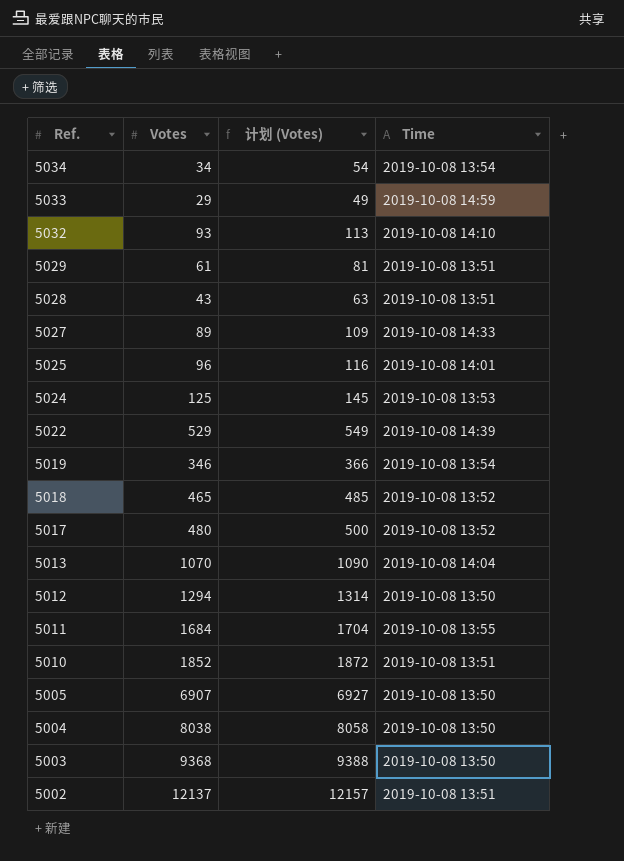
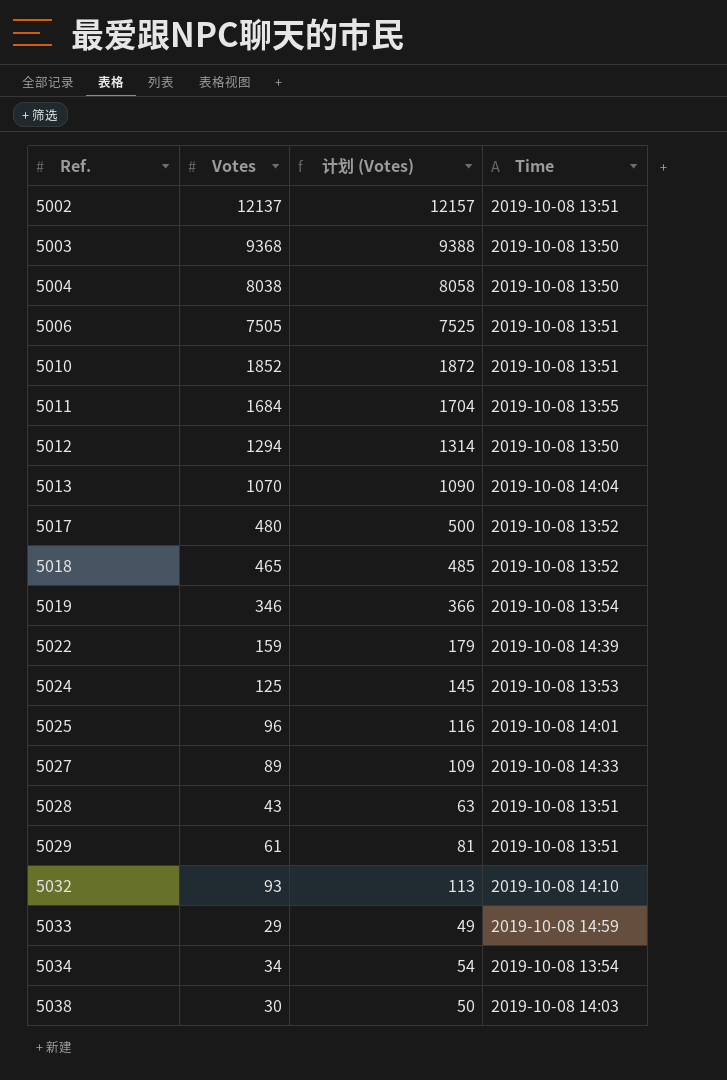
row order: Ref. descending -> Ref. ascending
row 5005: 6907 | 6927 | 2019-10-08 13:50 -> none
row 5006: none -> 7505 | 7525 | 2019-10-08 13:51
5022 | Votes: 529 -> 159
5022 | 计划 (Votes): 549 -> 179
row 5038: none -> 30 | 50 | 2019-10-08 14:03

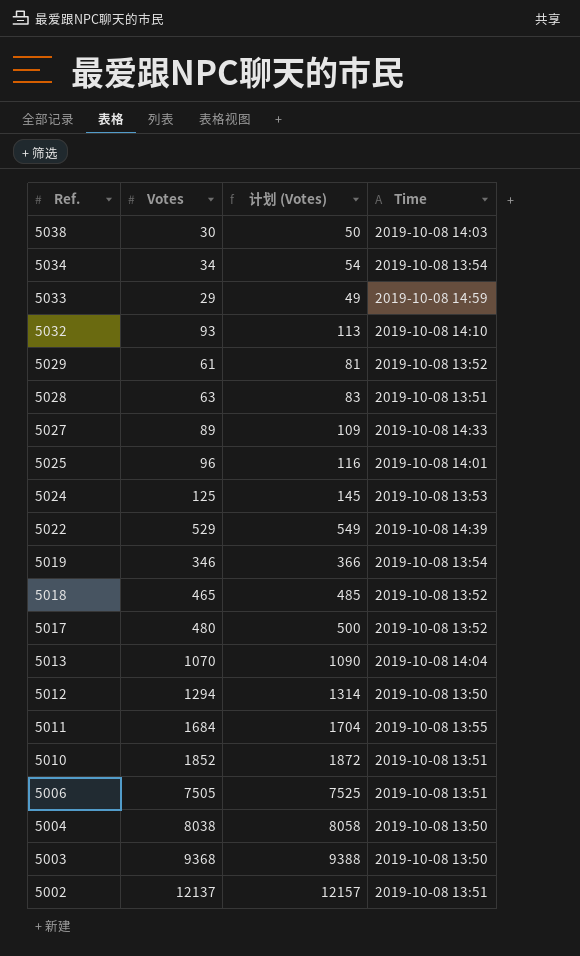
row order: Ref. ascending -> Ref. descending
5029 | Time: 2019-10-08 13:51 -> 2019-10-08 13:52
5028 | Votes: 43 -> 63
5028 | 计划 (Votes): 63 -> 83
5022 | Votes: 159 -> 529
5022 | 计划 (Votes): 179 -> 549

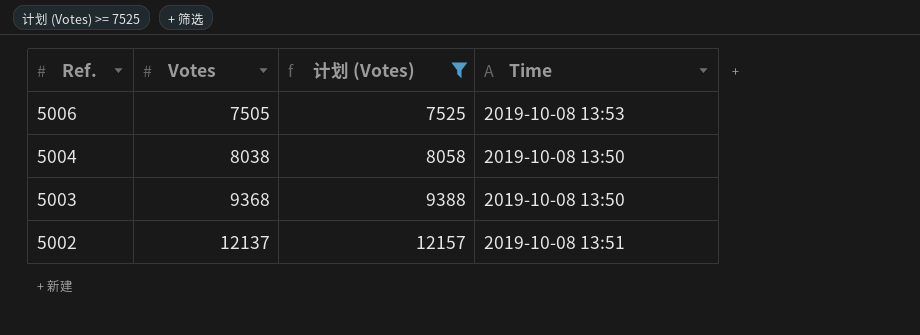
filter: none -> 计划 (Votes) >= 7525
5006 | Time: 2019-10-08 13:51 -> 2019-10-08 13:53

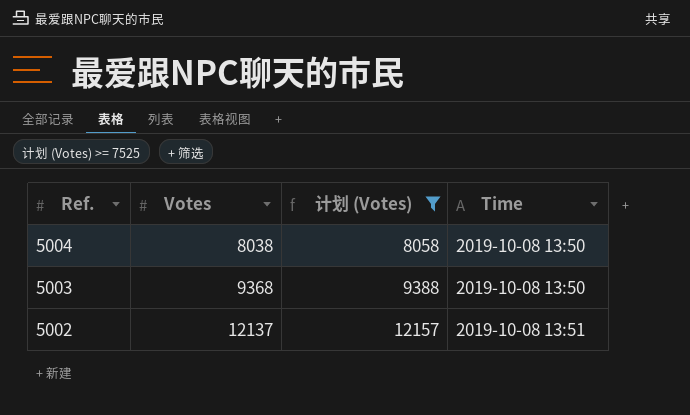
row 5006: 7505 | 7525 | 2019-10-08 13:53 -> none

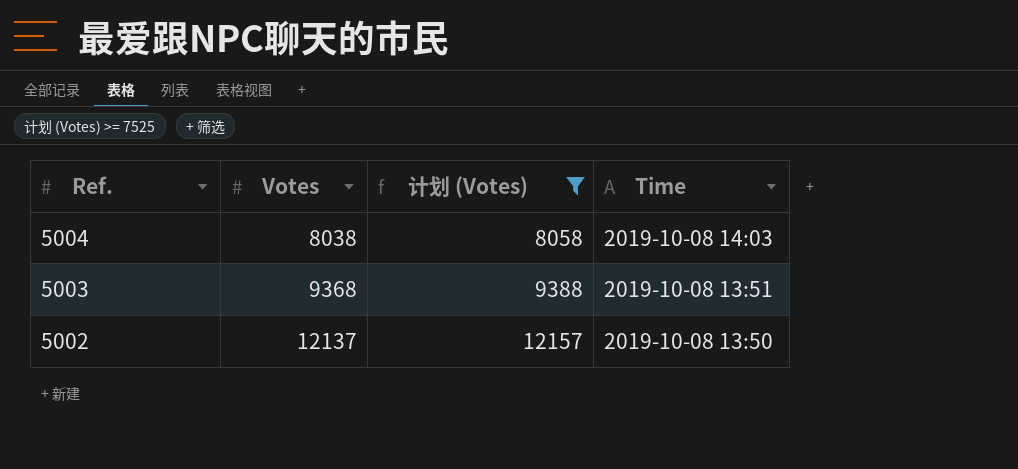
5004 | Time: 2019-10-08 13:50 -> 2019-10-08 14:03
5003 | Time: 2019-10-08 13:50 -> 2019-10-08 13:51
5002 | Time: 2019-10-08 13:51 -> 2019-10-08 13:50

